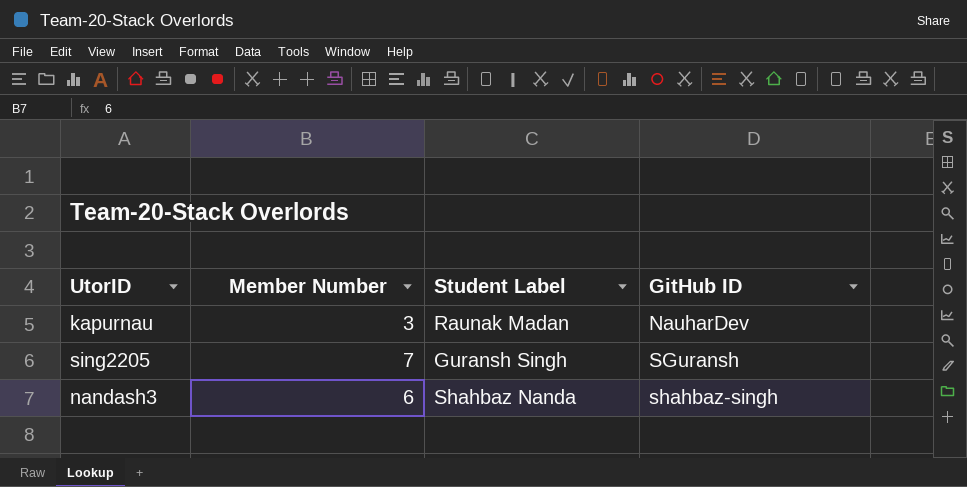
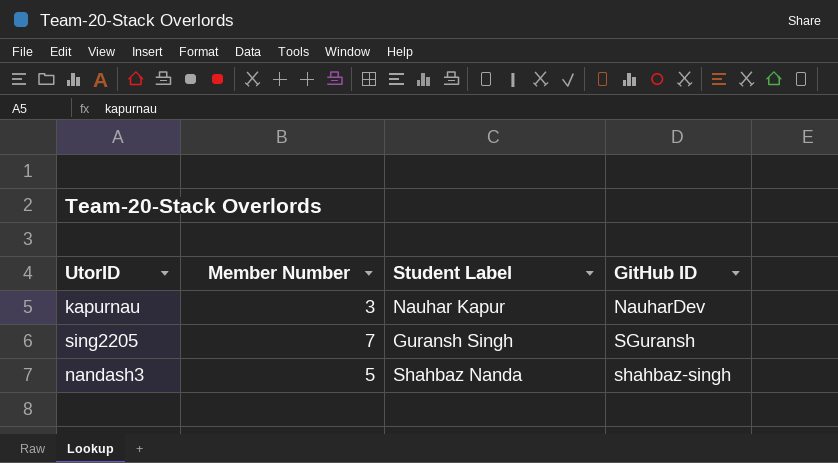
kapurnau | Student Label: Raunak Madan -> Nauhar Kapur
nandash3 | Member Number: 6 -> 5

